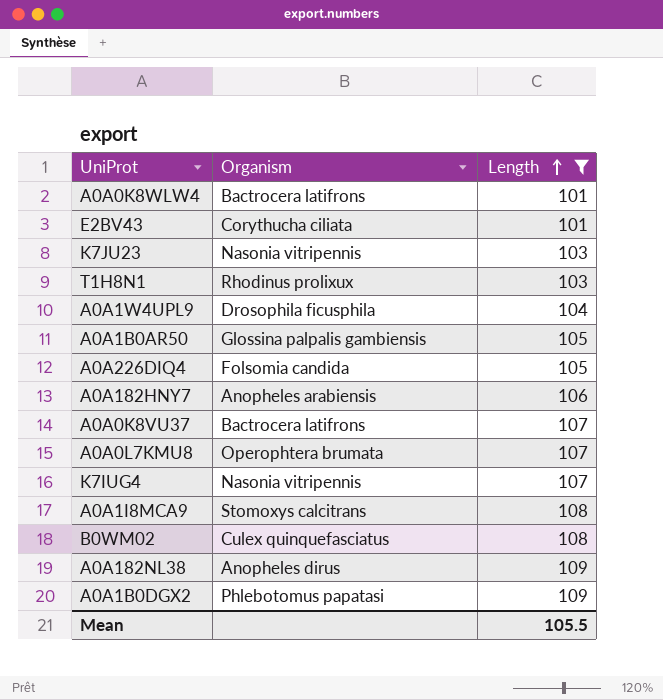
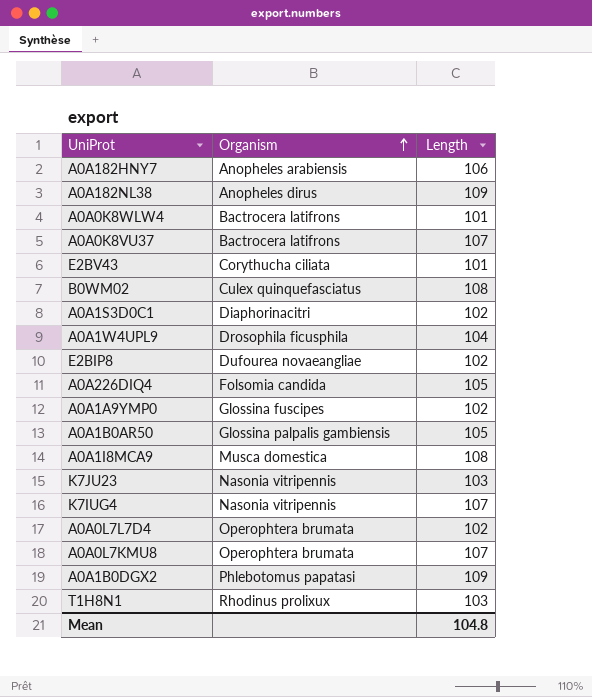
filter: Length != 102 -> none
row order: Length ascending -> Organism ascending
A0A1I8MCA9 | Organism: Stomoxys calcitrans -> Musca domestica
Mean | Length: 105.5 -> 104.8

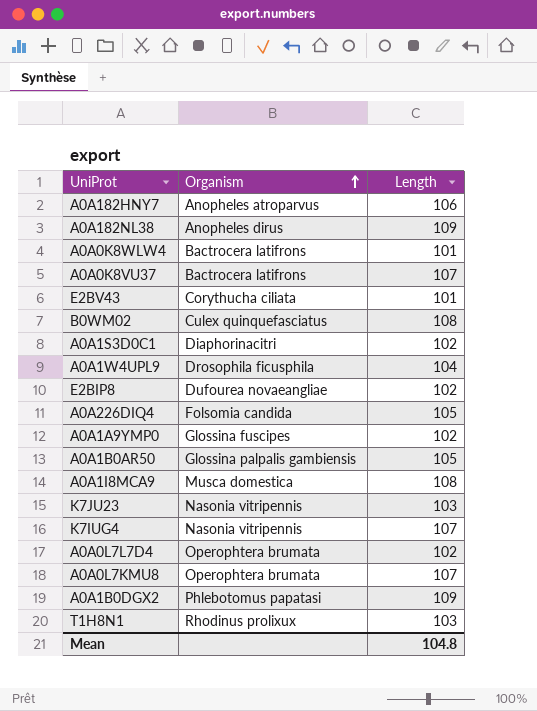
A0A182HNY7 | Organism: Anopheles arabiensis -> Anopheles atroparvus

